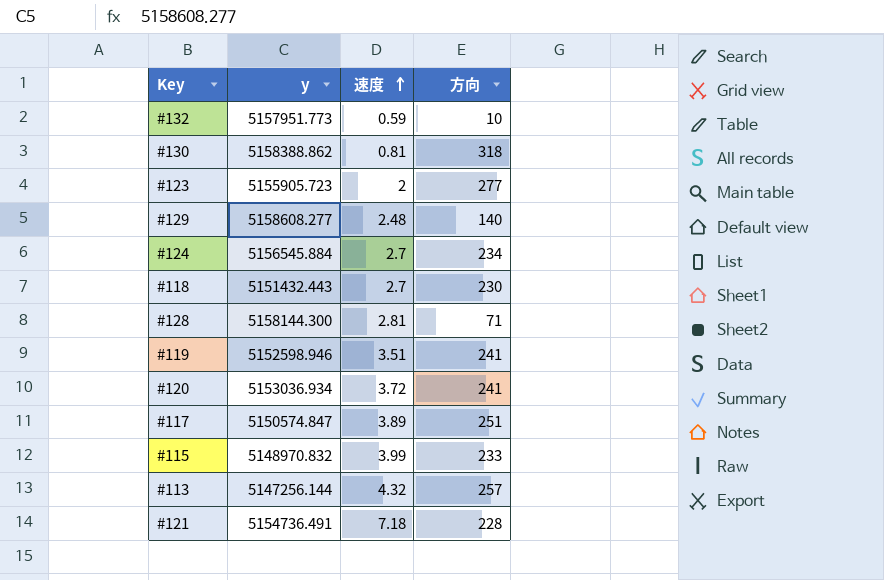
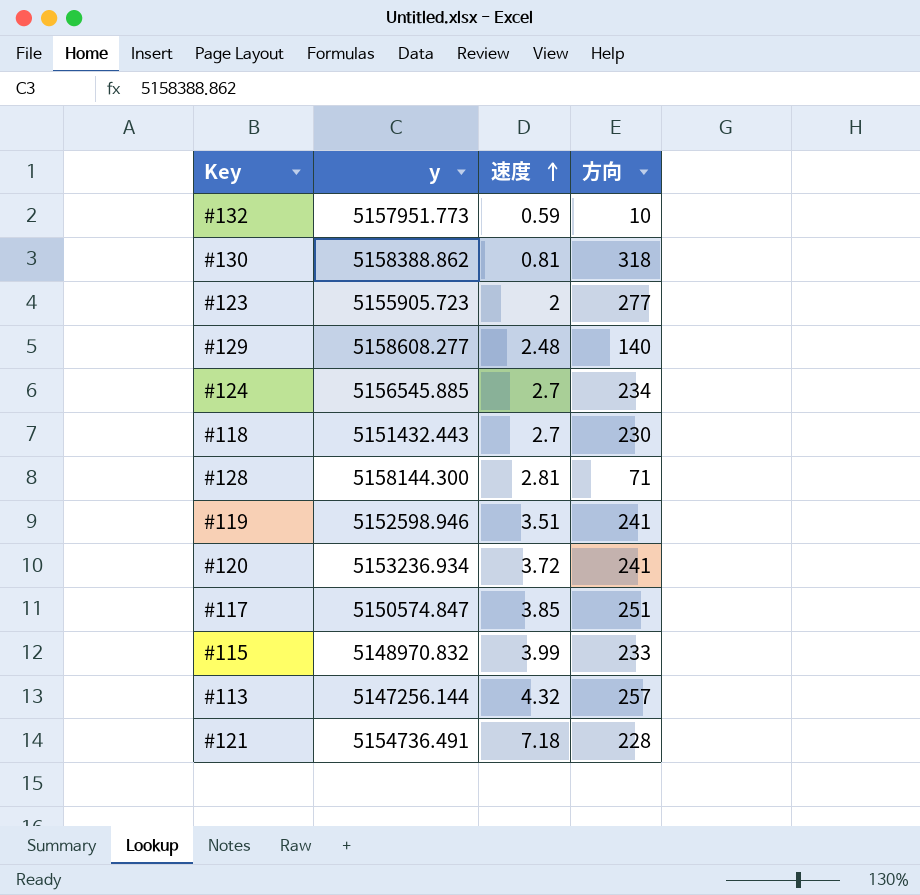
#124 | y: 5156545.884 -> 5156545.885
#120 | y: 5153036.934 -> 5153236.934
#117 | 速度: 3.89 -> 3.85

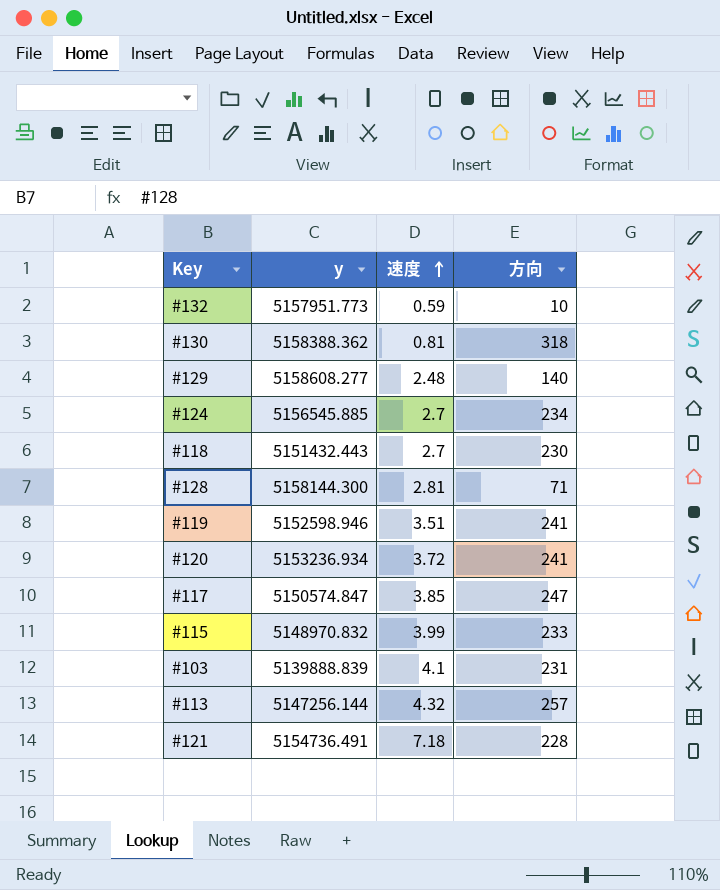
row #123: 5155905.723 | 2 | 277 -> none
#130 | y: 5158388.862 -> 5158388.362
#117 | 方向: 251 -> 247
row #103: none -> 5139888.839 | 4.1 | 231

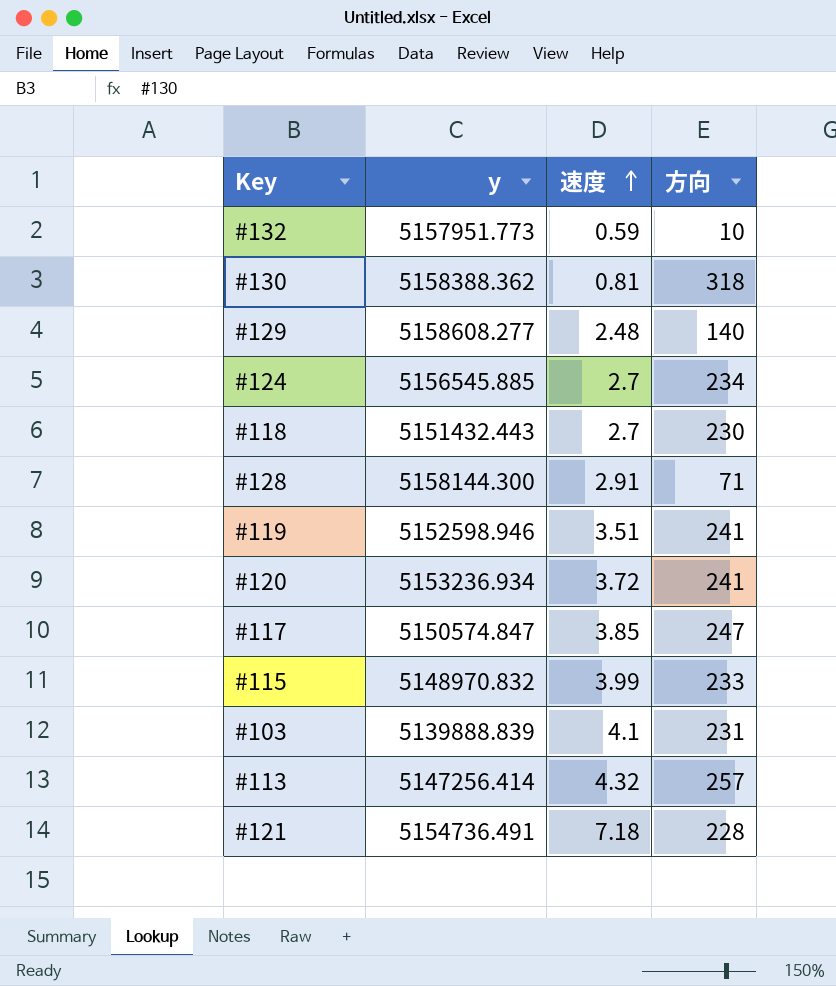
#128 | 速度: 2.81 -> 2.91
#113 | y: 5147256.144 -> 5147256.414

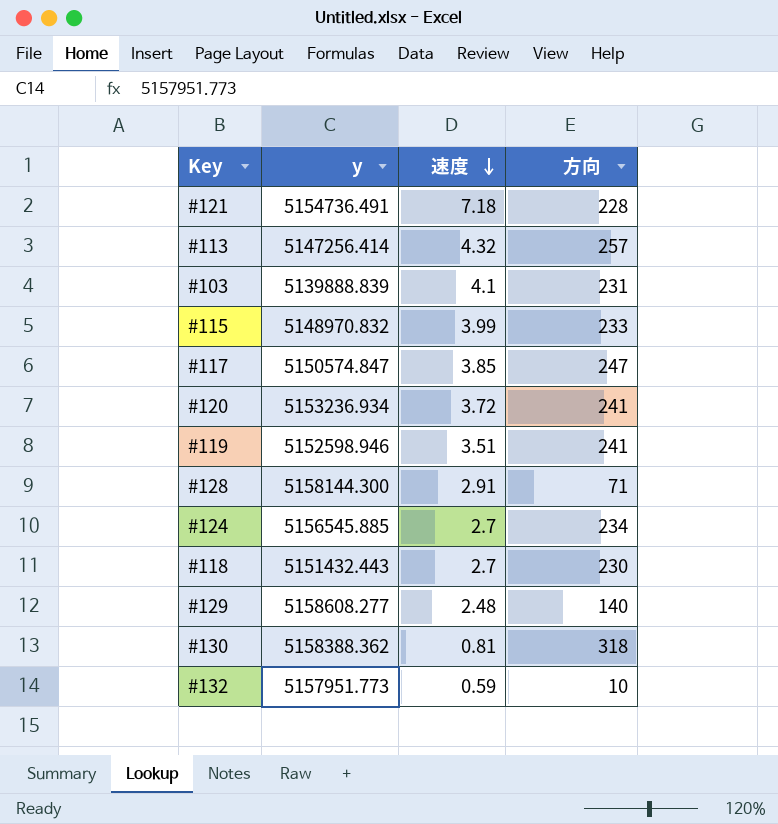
row order: 速度 ascending -> 速度 descending

